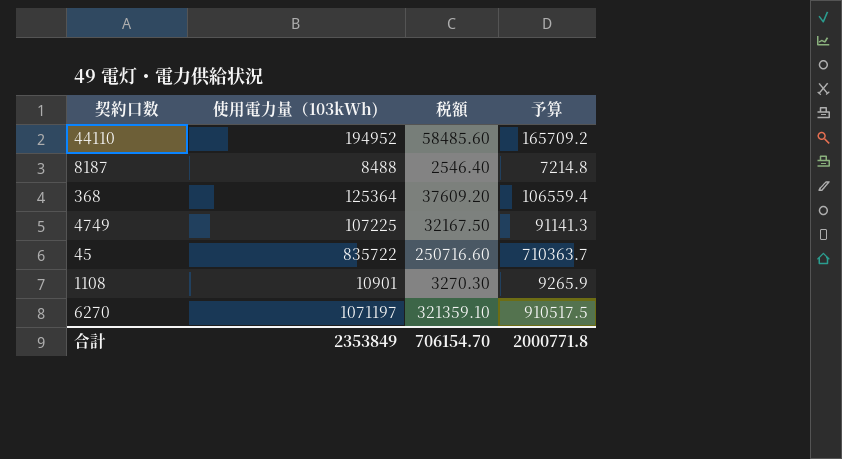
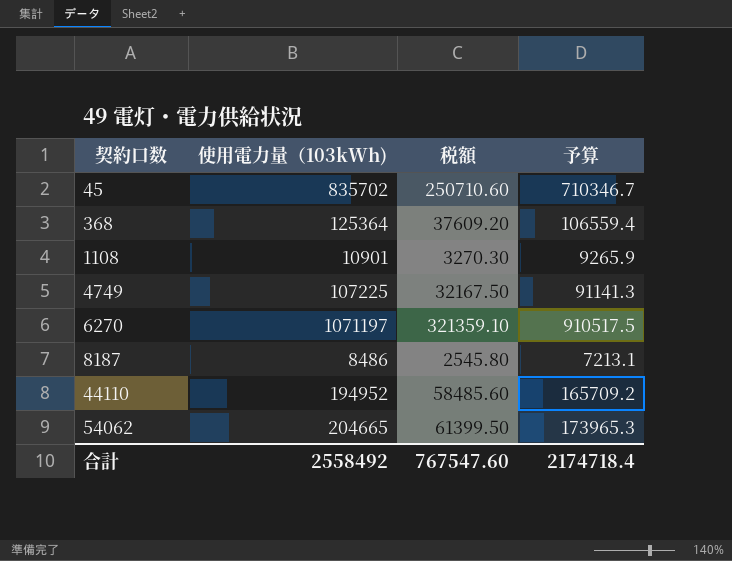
row order: none -> 契約口数 ascending
45 | 使用電力量（103kWh): 835722 -> 835702
45 | 税額: 250716.60 -> 250710.60
45 | 予算: 710363.7 -> 710346.7
8187 | 使用電力量（103kWh): 8488 -> 8486
8187 | 税額: 2546.40 -> 2545.80
8187 | 予算: 7214.8 -> 7213.1
row 54062: none -> 204665 | 61399.50 | 173965.3
合計 | 使用電力量（103kWh): 2353849 -> 2558492
合計 | 税額: 706154.70 -> 767547.60
合計 | 予算: 2000771.8 -> 2174718.4

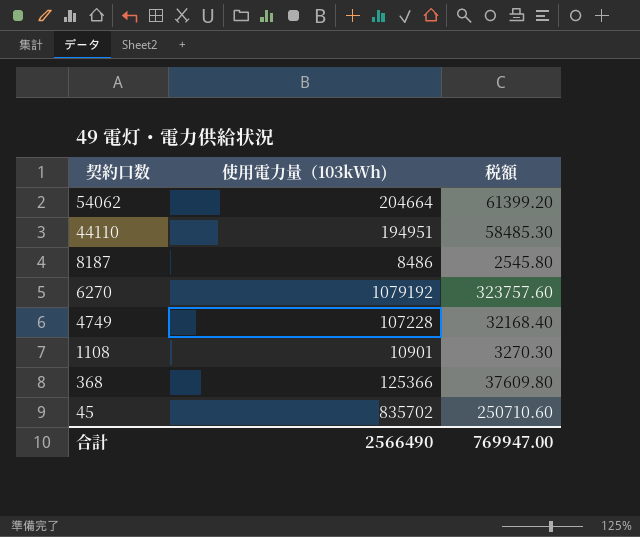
row order: 契約口数 ascending -> 契約口数 descending
column 予算 | formula: [使用電力量（103kWh)] * 0.85 -> none
54062 | 使用電力量（103kWh): 204665 -> 204664
54062 | 税額: 61399.50 -> 61399.20
44110 | 使用電力量（103kWh): 194952 -> 194951
44110 | 税額: 58485.60 -> 58485.30
6270 | 使用電力量（103kWh): 1071197 -> 1079192
6270 | 税額: 321359.10 -> 323757.60
4749 | 使用電力量（103kWh): 107225 -> 107228
4749 | 税額: 32167.50 -> 32168.40
368 | 使用電力量（103kWh): 125364 -> 125366
368 | 税額: 37609.20 -> 37609.80
合計 | 使用電力量（103kWh): 2558492 -> 2566490
合計 | 税額: 767547.60 -> 769947.00

